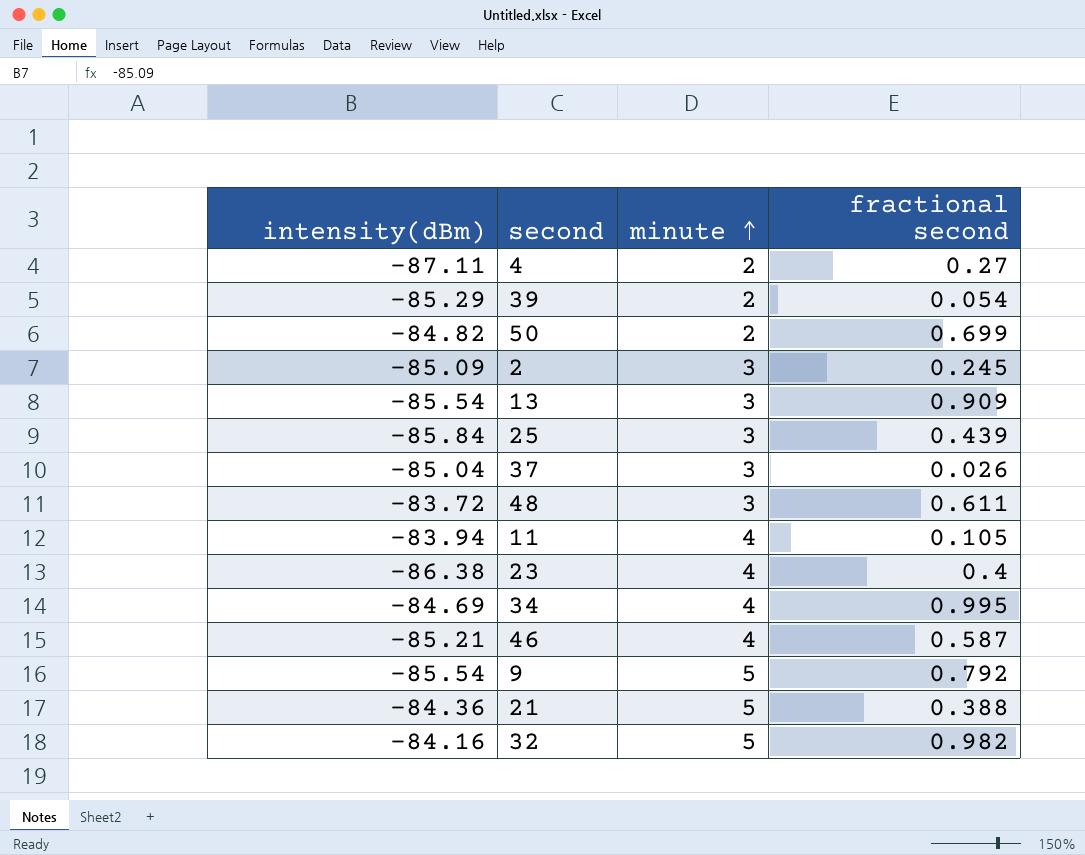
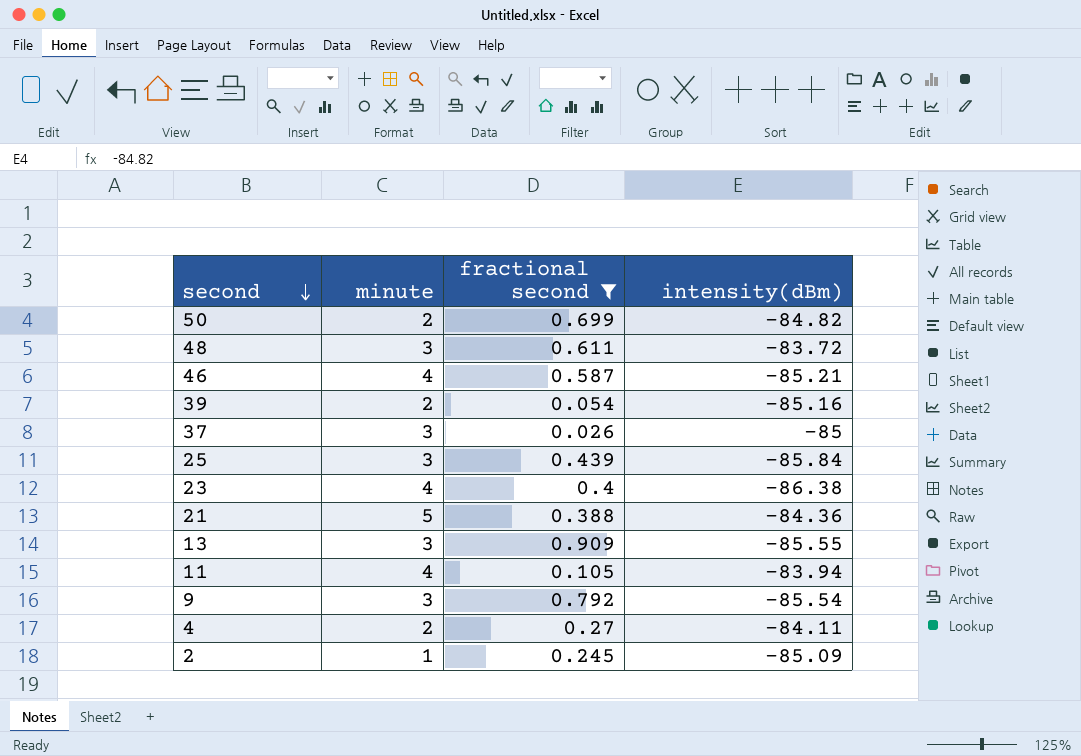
filter: none -> fractional second <= 0.909
row order: minute ascending -> second descending
column intensity(dBm) | position: 1 -> 4
39 | intensity(dBm): -85.29 -> -85.16
37 | intensity(dBm): -85.04 -> -85
13 | intensity(dBm): -85.54 -> -85.55
9 | minute: 5 -> 3
4 | intensity(dBm): -87.11 -> -84.11
2 | minute: 3 -> 1

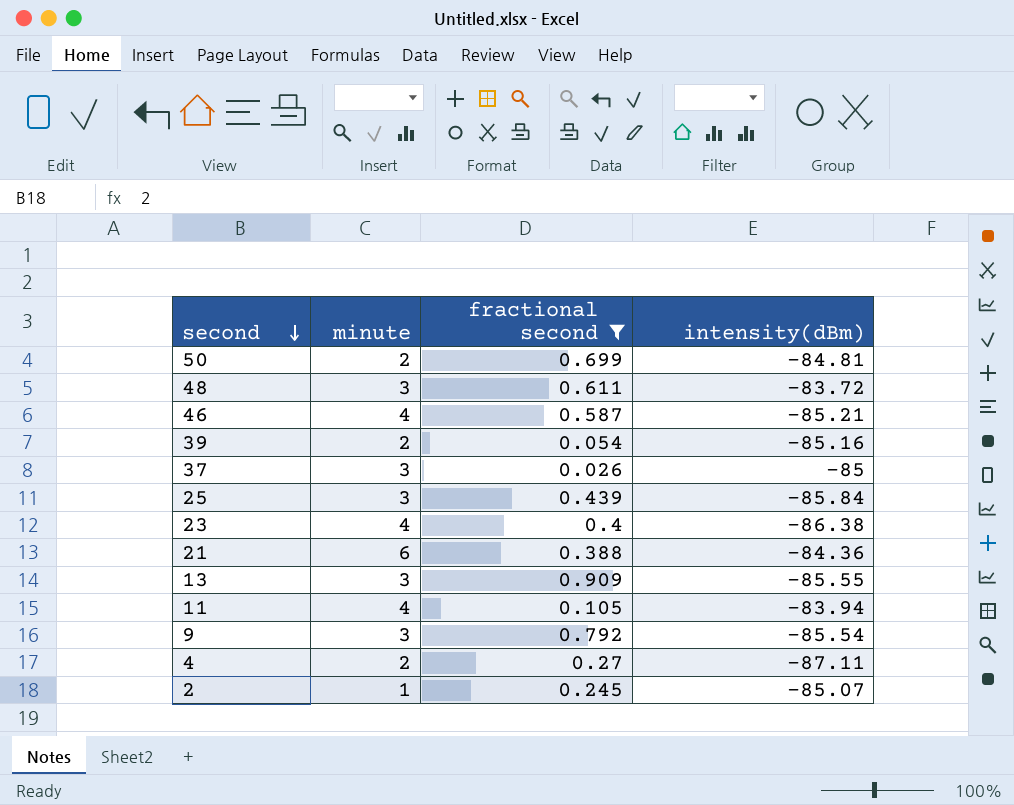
50 | intensity(dBm): -84.82 -> -84.81
21 | minute: 5 -> 6
4 | intensity(dBm): -84.11 -> -87.11
2 | intensity(dBm): -85.09 -> -85.07

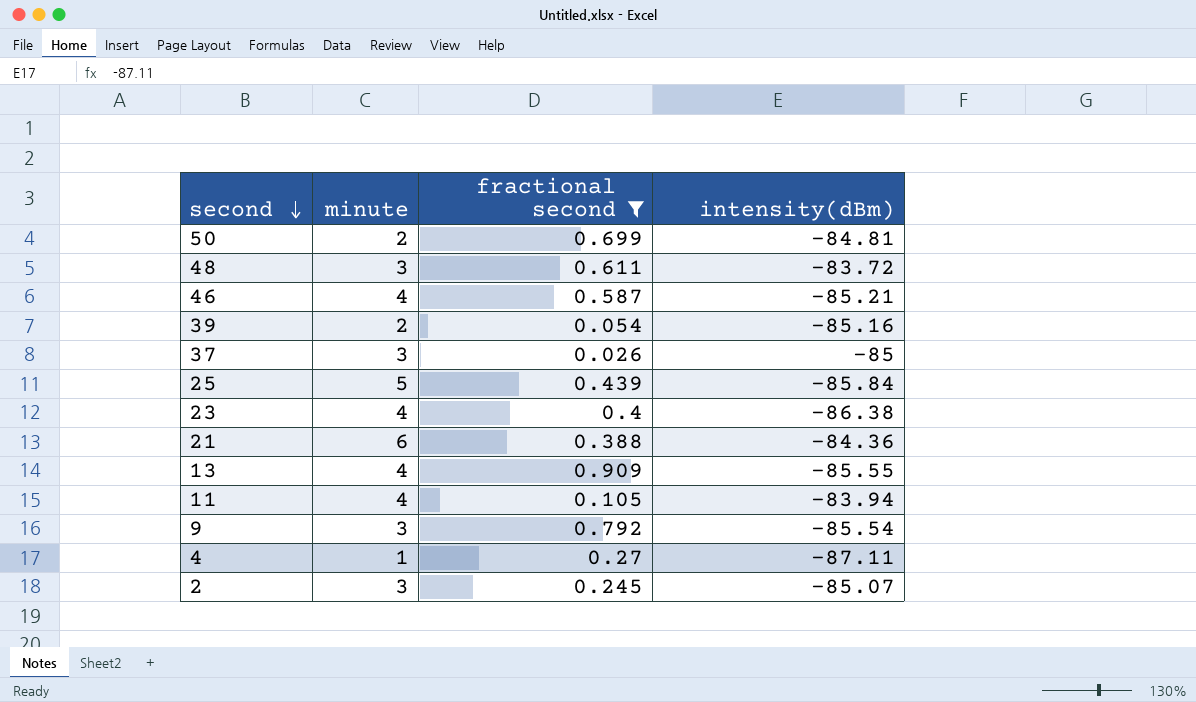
25 | minute: 3 -> 5
13 | minute: 3 -> 4
4 | minute: 2 -> 1
2 | minute: 1 -> 3

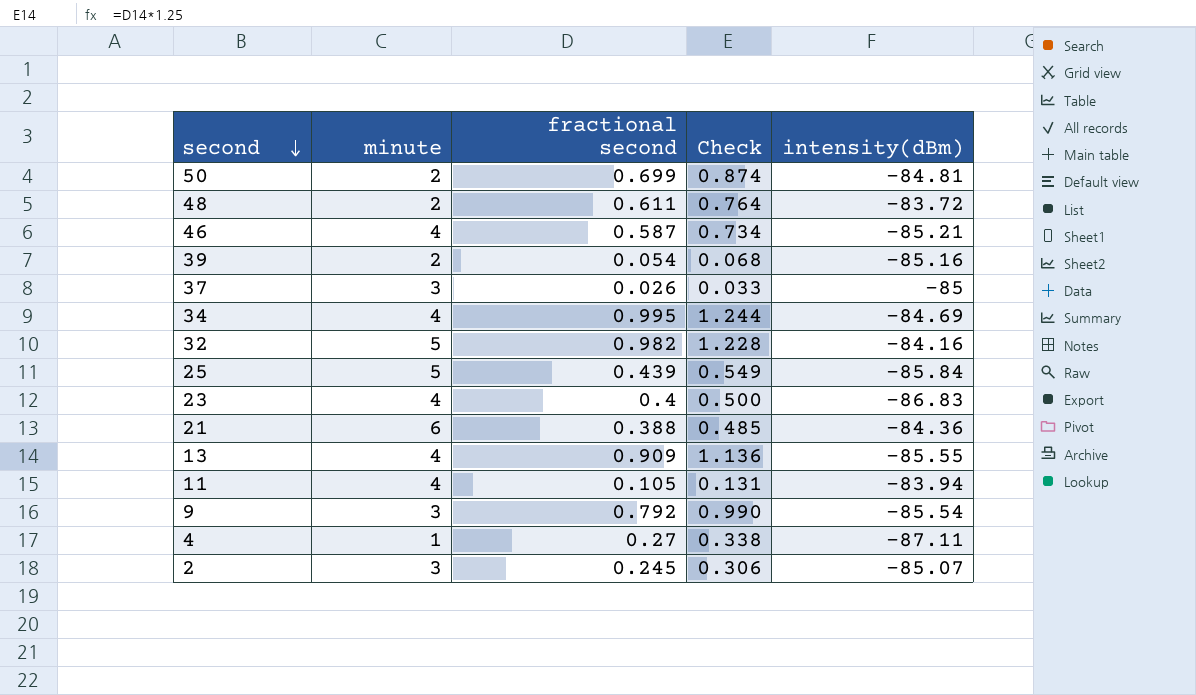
filter: fractional second <= 0.909 -> none
column Check | formula: none -> [fractional second] * 1.25
48 | minute: 3 -> 2
23 | intensity(dBm): -86.38 -> -86.83

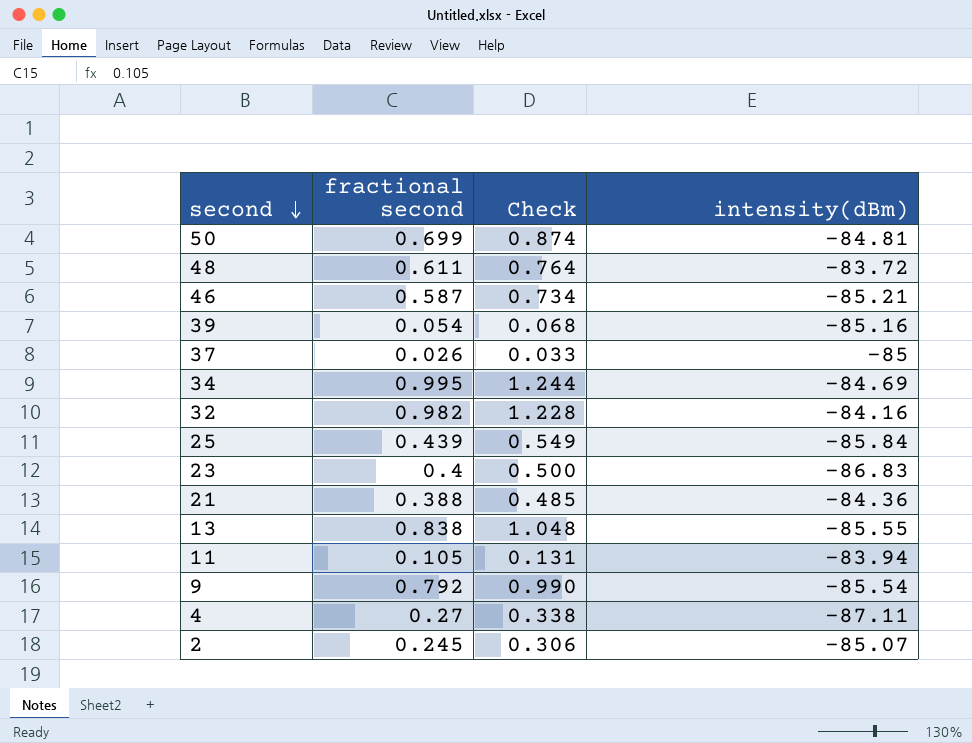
column minute | position: 2 -> none
13 | fractional second: 0.909 -> 0.838
13 | Check: 1.136 -> 1.048

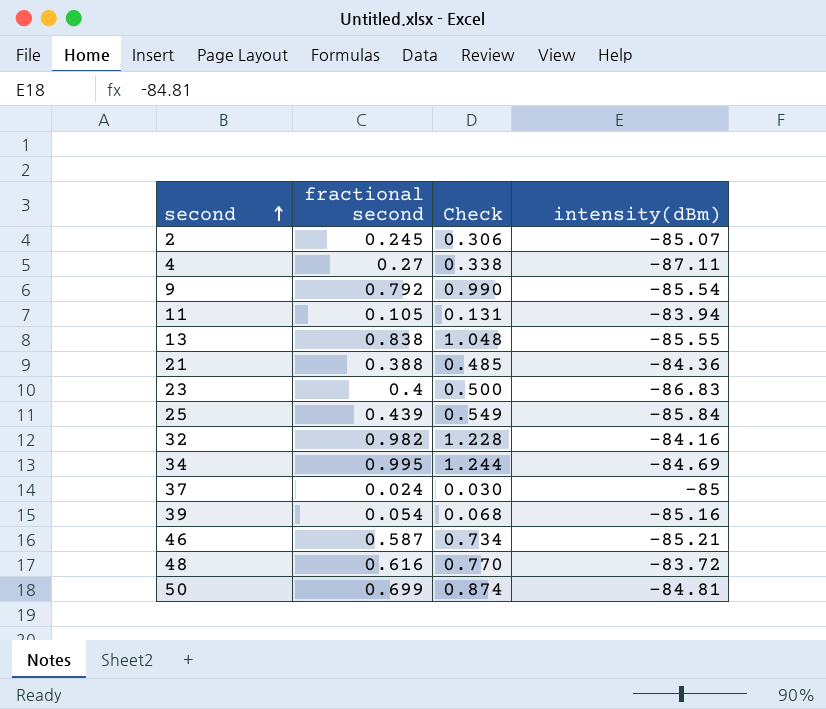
row order: second descending -> second ascending
37 | fractional second: 0.026 -> 0.024
37 | Check: 0.033 -> 0.030
48 | fractional second: 0.611 -> 0.616
48 | Check: 0.764 -> 0.770

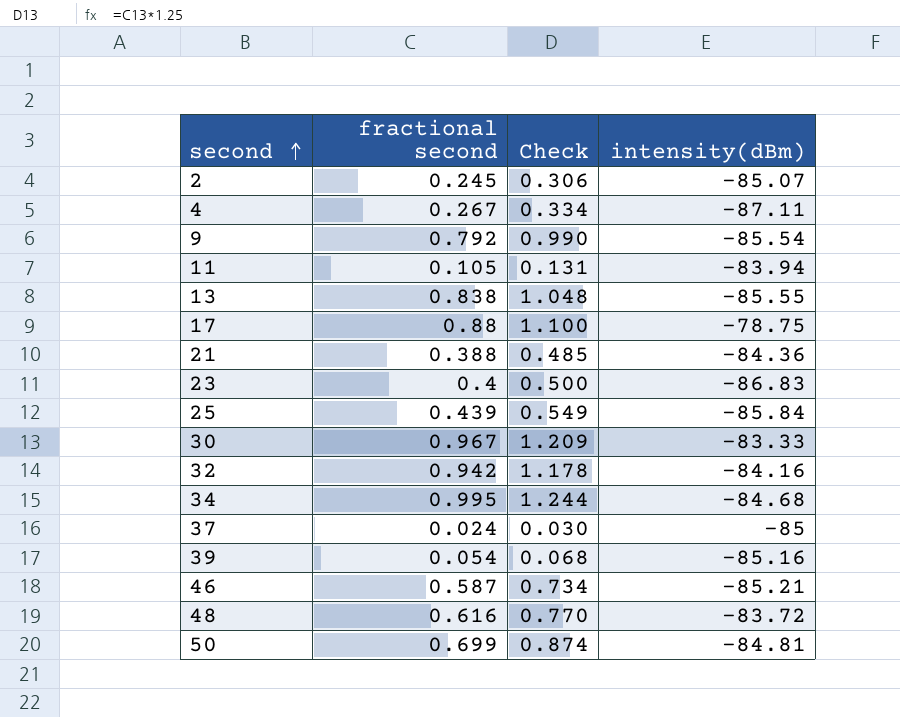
4 | fractional second: 0.27 -> 0.267
4 | Check: 0.338 -> 0.334
row 17: none -> 0.88 | 1.100 | -78.75
row 30: none -> 0.967 | 1.209 | -83.33
32 | fractional second: 0.982 -> 0.942
32 | Check: 1.228 -> 1.178
34 | intensity(dBm): -84.69 -> -84.68

